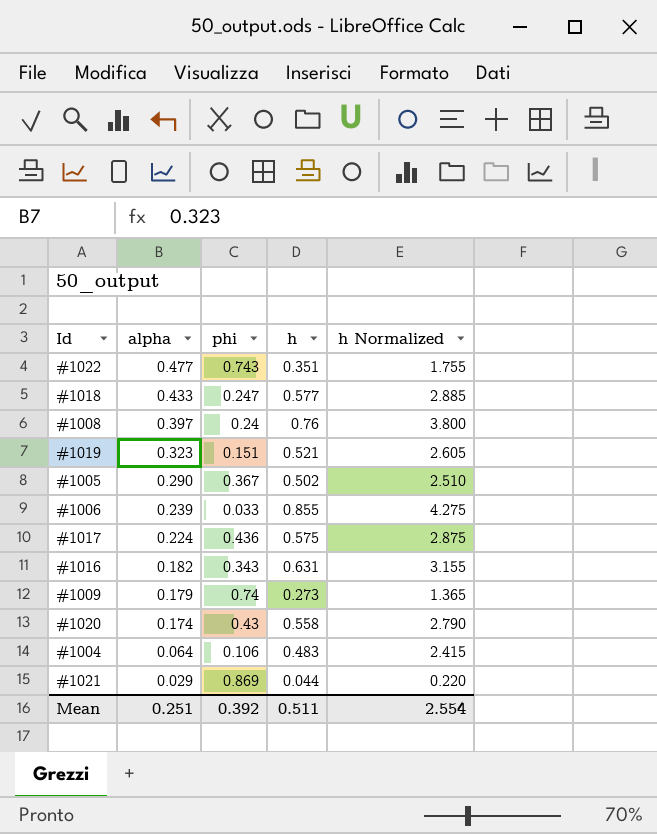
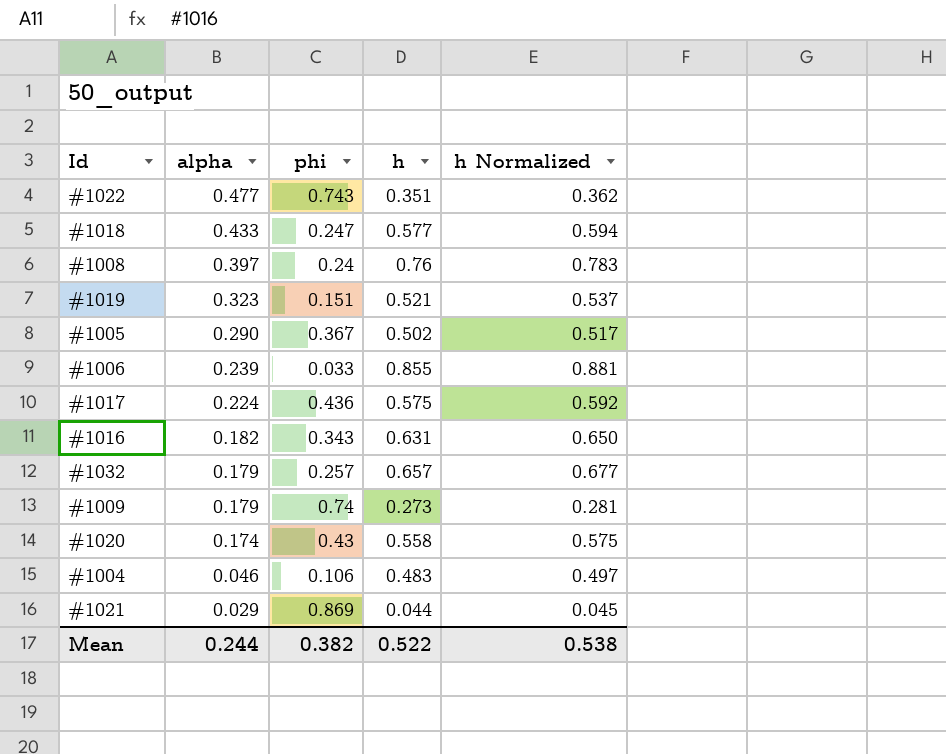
column h Normalized | formula: [h] * 5 -> [h] * 1.03
row #1032: none -> 0.179 | 0.257 | 0.657 | 0.677
#1004 | alpha: 0.064 -> 0.046
Mean | alpha: 0.251 -> 0.244
Mean | phi: 0.392 -> 0.382
Mean | h: 0.511 -> 0.522
Mean | h Normalized: 2.554 -> 0.538

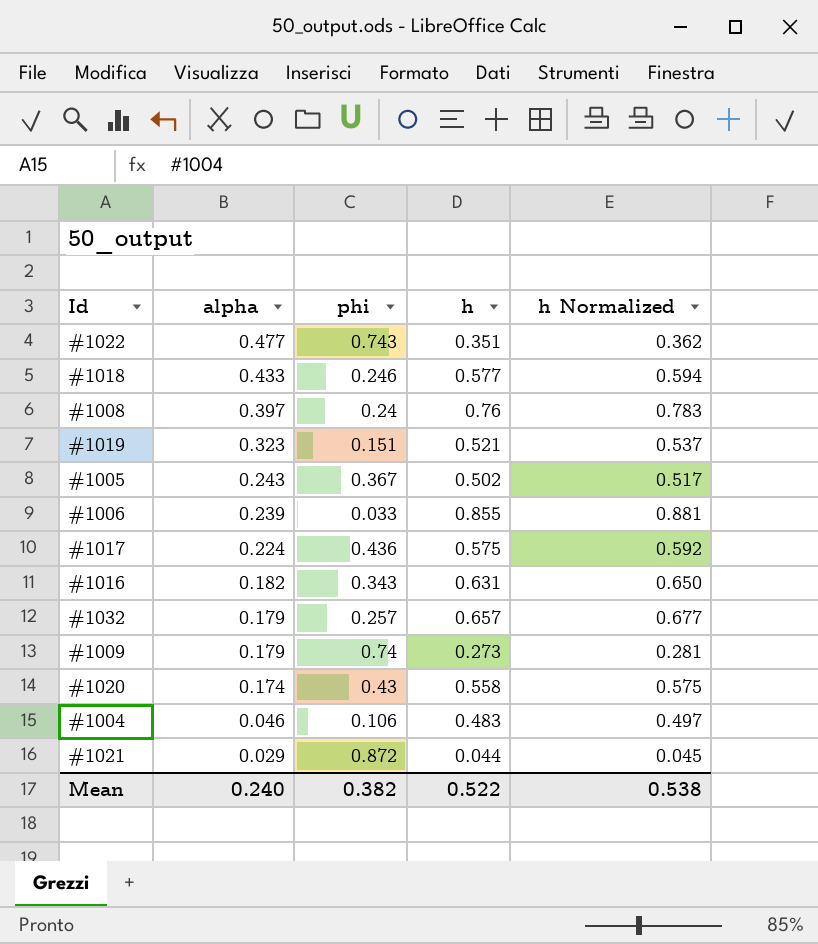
#1018 | phi: 0.247 -> 0.246
#1005 | alpha: 0.290 -> 0.243
#1021 | phi: 0.869 -> 0.872
Mean | alpha: 0.244 -> 0.240

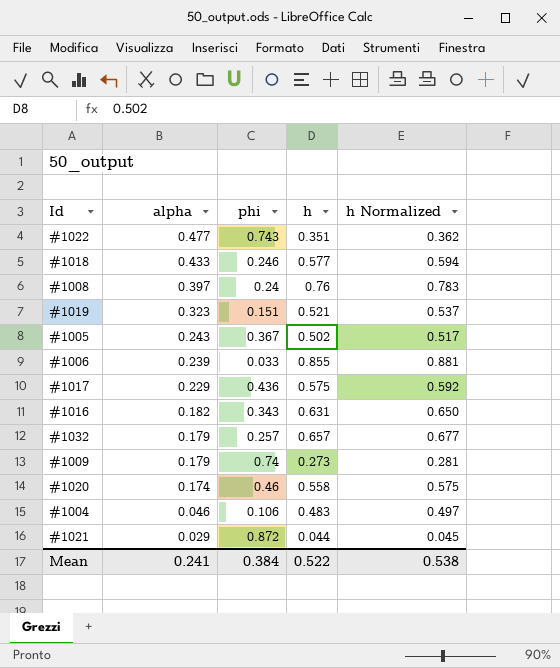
#1017 | alpha: 0.224 -> 0.229
#1020 | phi: 0.43 -> 0.46
Mean | alpha: 0.240 -> 0.241
Mean | phi: 0.382 -> 0.384

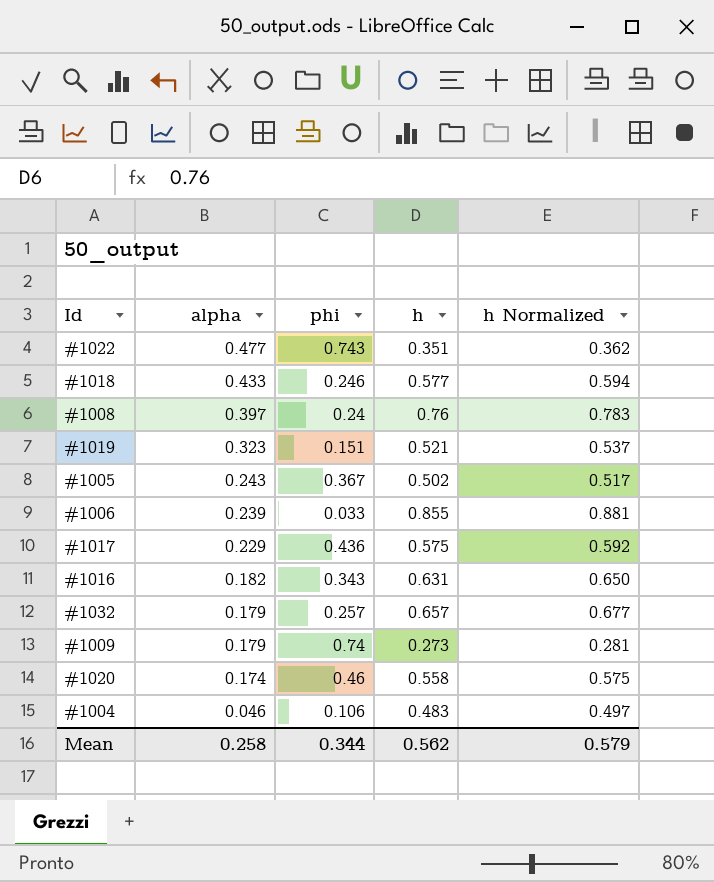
row #1021: 0.029 | 0.872 | 0.044 | 0.045 -> none
Mean | alpha: 0.241 -> 0.258
Mean | phi: 0.384 -> 0.344
Mean | h: 0.522 -> 0.562
Mean | h Normalized: 0.538 -> 0.579

